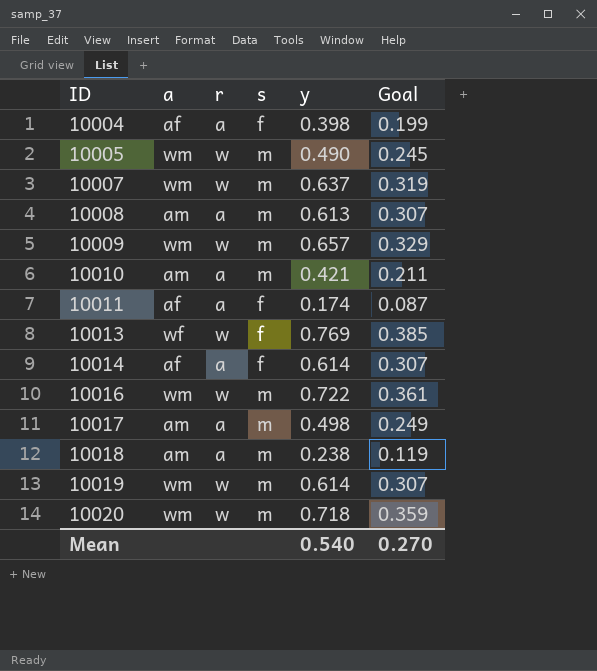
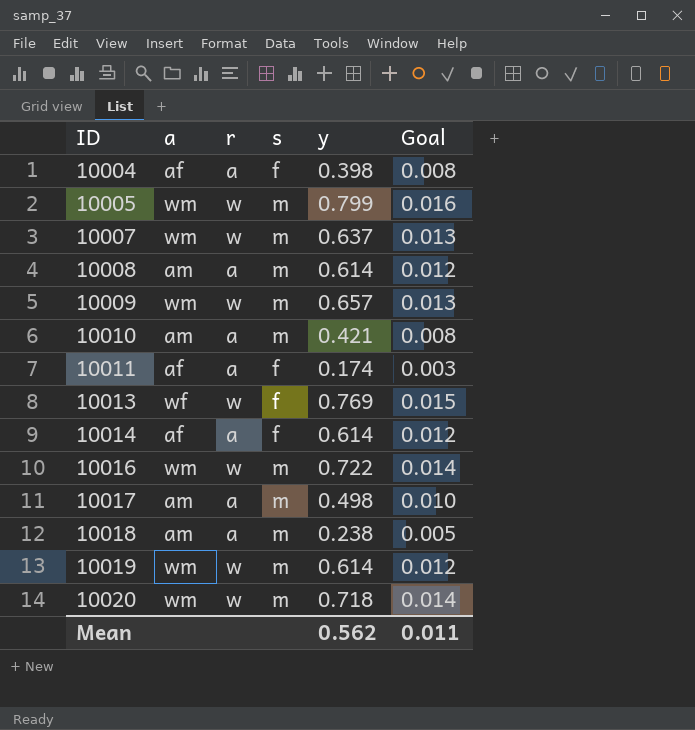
column Goal | formula: [y] * 0.5 -> [y] * 0.02
10005 | y: 0.490 -> 0.799
10008 | y: 0.613 -> 0.614
Mean | y: 0.540 -> 0.562
Mean | Goal: 0.270 -> 0.011

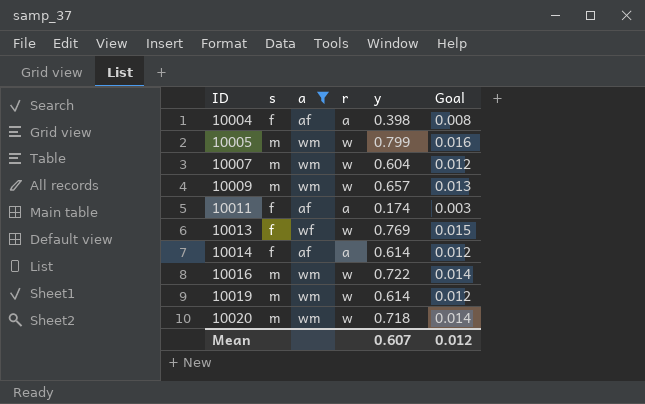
filter: none -> a != am
column s | position: 4 -> 2
10007 | y: 0.637 -> 0.604
10007 | Goal: 0.013 -> 0.012
Mean | y: 0.562 -> 0.607
Mean | Goal: 0.011 -> 0.012

